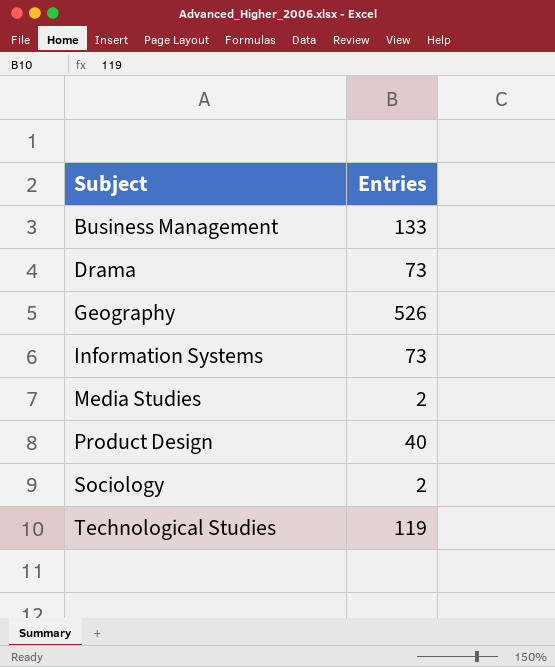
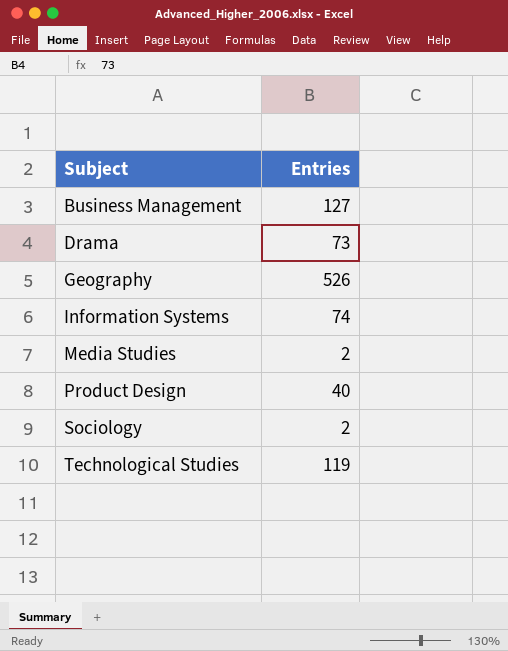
Business Management | Entries: 133 -> 127
Information Systems | Entries: 73 -> 74

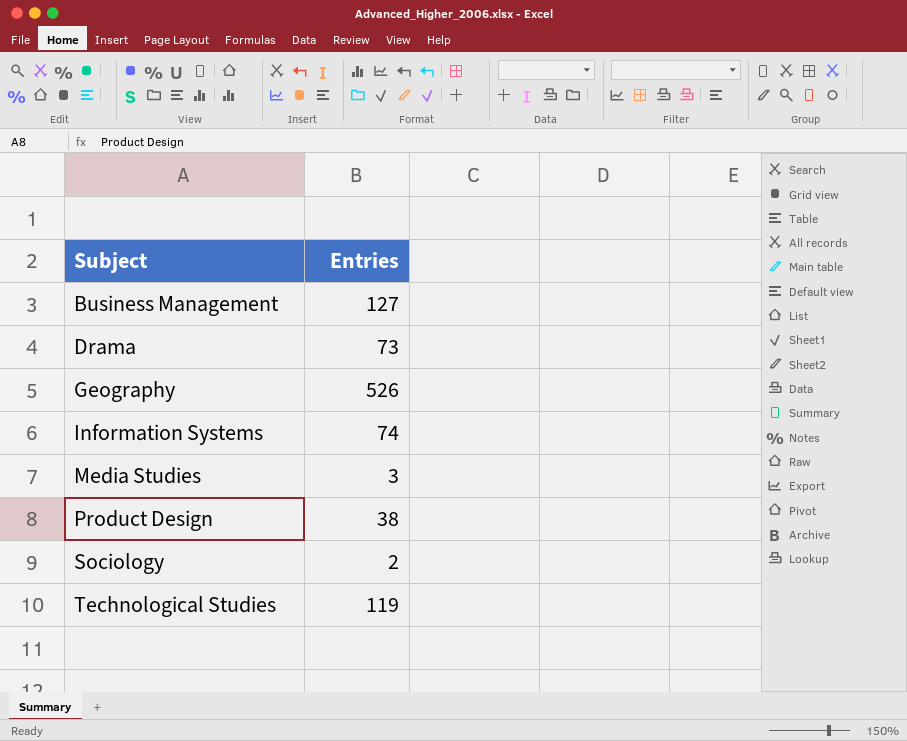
Media Studies | Entries: 2 -> 3
Product Design | Entries: 40 -> 38

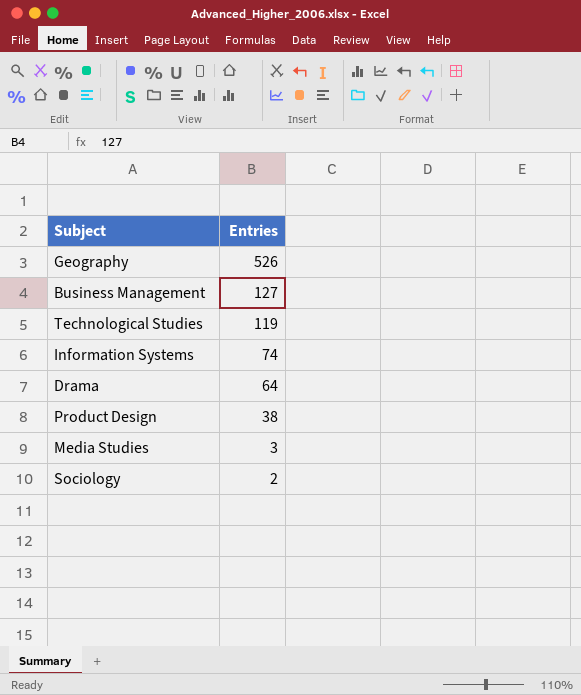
row order: Subject ascending -> Entries descending
Drama | Entries: 73 -> 64

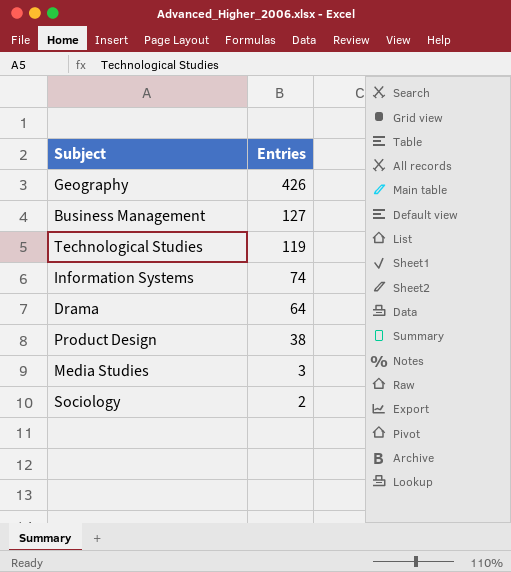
Geography | Entries: 526 -> 426

